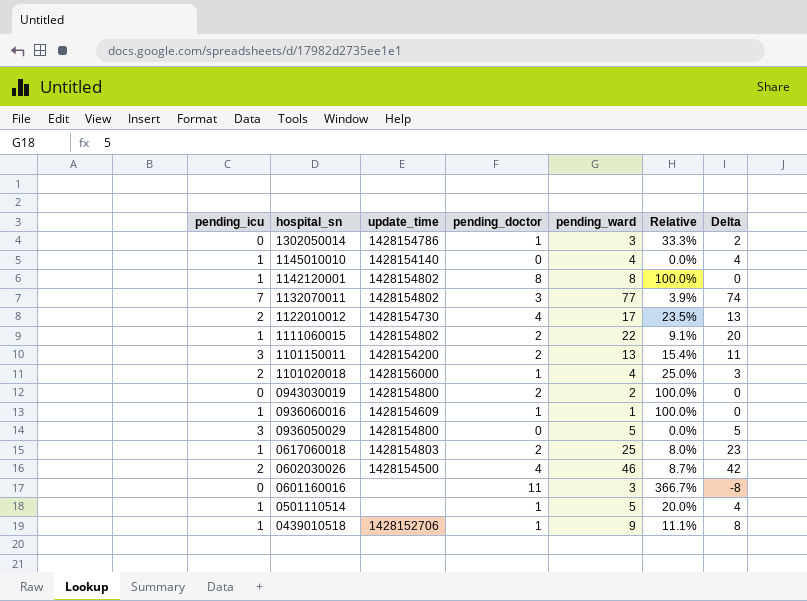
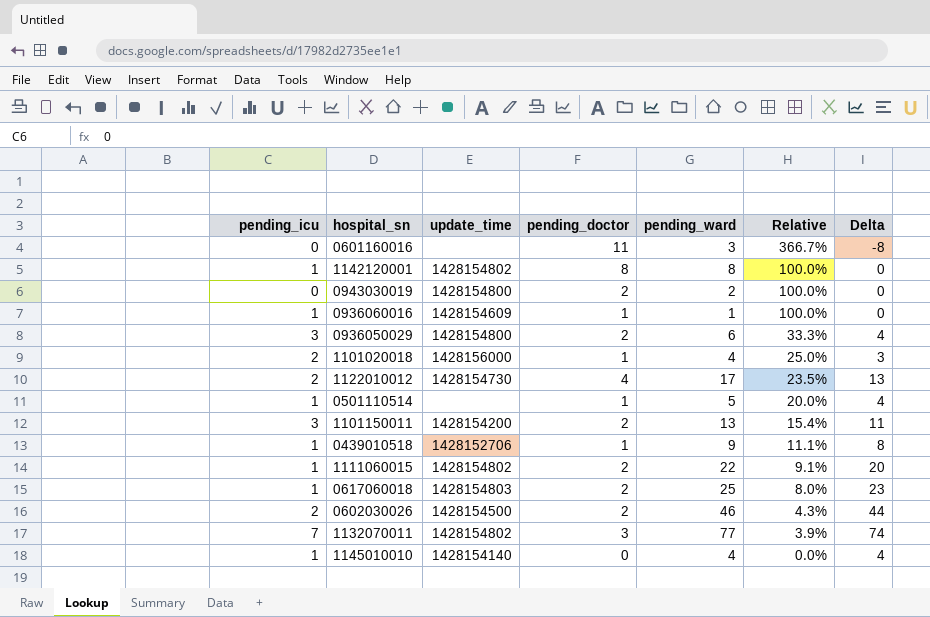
row order: hospital_sn descending -> Relative descending
row 1302050014: 0 | 1428154786 | 1 | 3 | 33.3% | 2 -> none
0936050029 | pending_doctor: 0 -> 2
0936050029 | pending_ward: 5 -> 6
0936050029 | Relative: 0.0% -> 33.3%
0936050029 | Delta: 5 -> 4
0602030026 | pending_doctor: 4 -> 2
0602030026 | Relative: 8.7% -> 4.3%
0602030026 | Delta: 42 -> 44

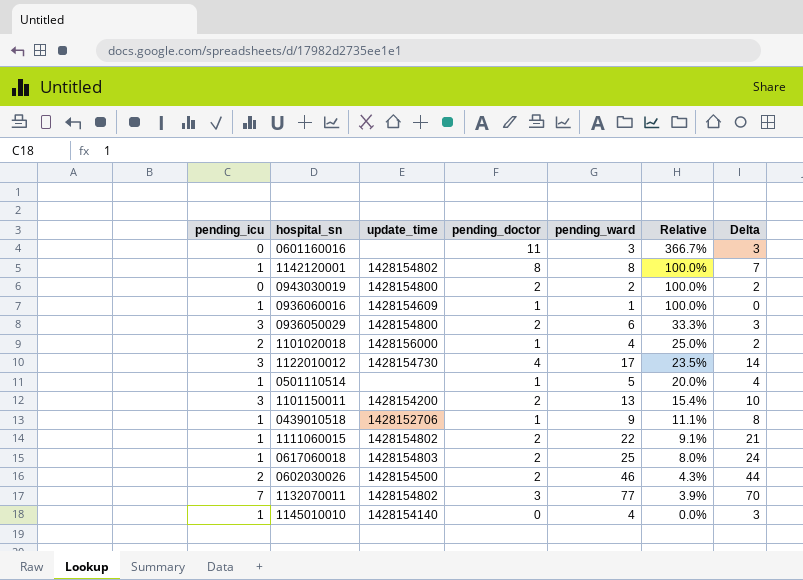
column Delta | formula: [pending_ward] - [pending_doctor] -> [pending_ward] - [pending_icu]
1122010012 | pending_icu: 2 -> 3

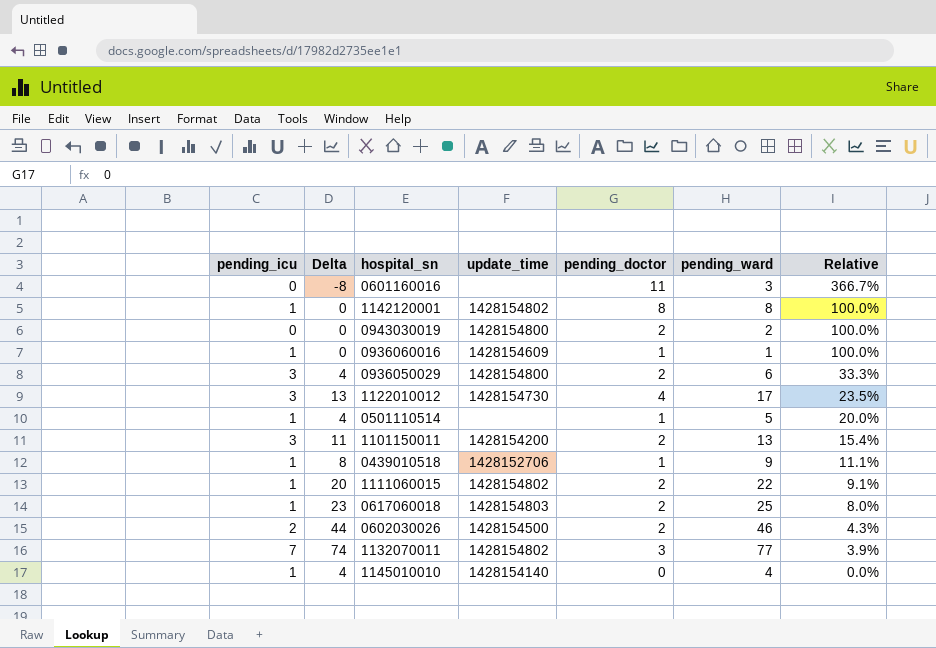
column Delta | formula: [pending_ward] - [pending_icu] -> [pending_ward] - [pending_doctor]
column Delta | position: 7 -> 2
row 1101020018: 2 | 1428156000 | 1 | 4 | 25.0% | 2 -> none

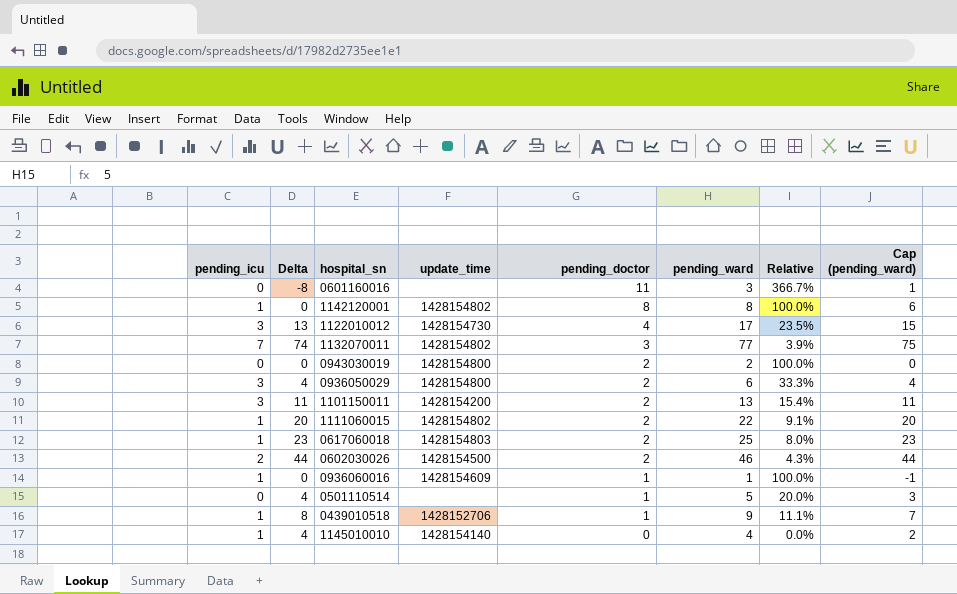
row order: Relative descending -> pending_doctor descending
column Cap (pending_ward) | formula: none -> [pending_ward] - 2
0501110514 | pending_icu: 1 -> 0

